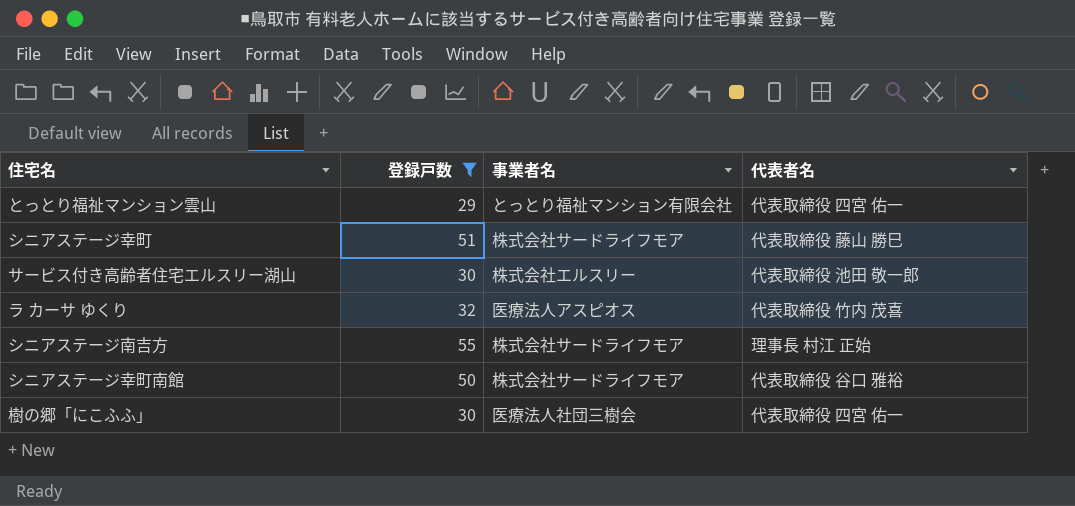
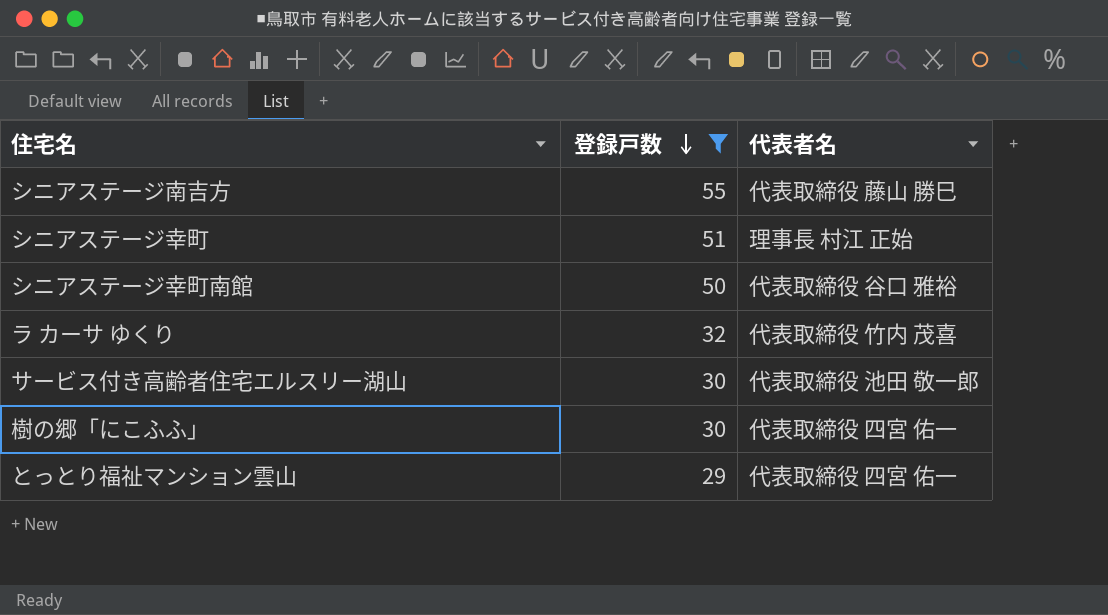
row order: none -> 登録戸数 descending
column 事業者名 | position: 3 -> none
シニアステージ南吉方 | 代表者名: 理事長 村江 正始 -> 代表取締役 藤山 勝巳
シニアステージ幸町 | 代表者名: 代表取締役 藤山 勝巳 -> 理事長 村江 正始

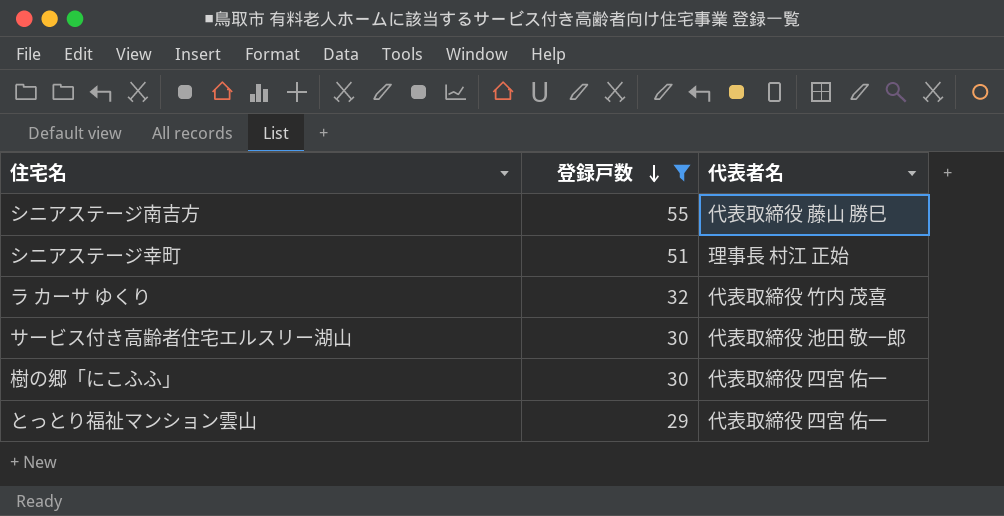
row シニアステージ幸町南館: 50 | 代表取締役 谷口 雅裕 -> none

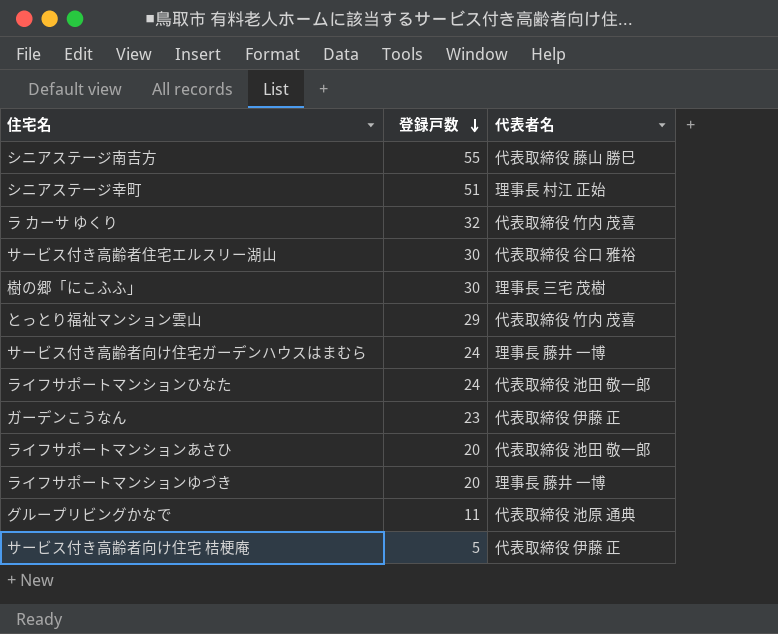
filter: 登録戸数 >= 29 -> none
サービス付き高齢者住宅エルスリー湖山 | 代表者名: 代表取締役 池田 敬一郎 -> 代表取締役 谷口 雅裕
樹の郷「にこふふ」 | 代表者名: 代表取締役 四宮 佑一 -> 理事長 三宅 茂樹
とっとり福祉マンション雲山 | 代表者名: 代表取締役 四宮 佑一 -> 代表取締役 竹内 茂喜

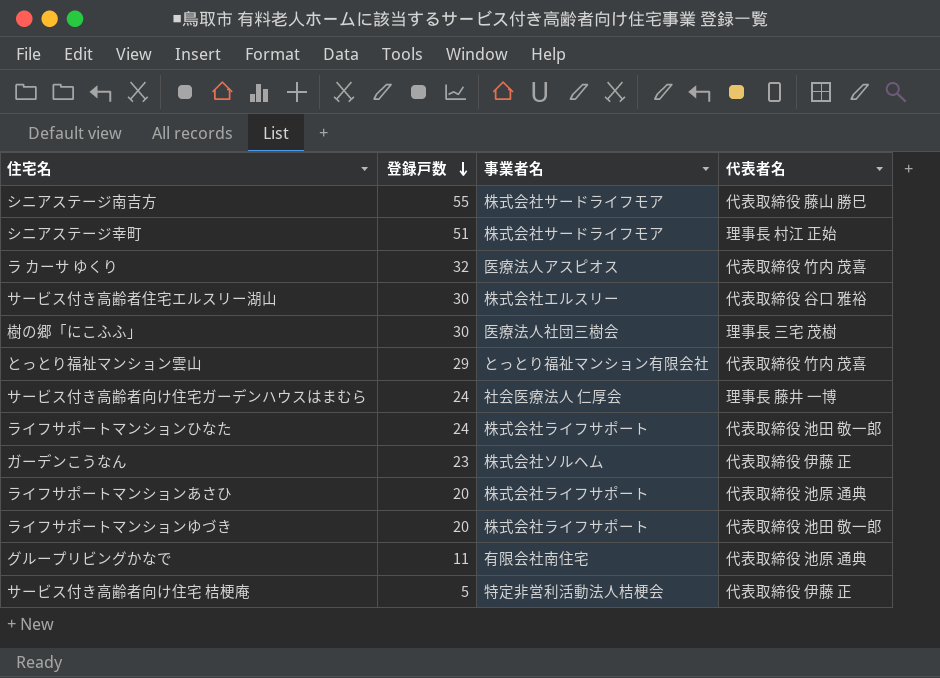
column 事業者名 | position: none -> 3
ライフサポートマンションあさひ | 代表者名: 代表取締役 池田 敬一郎 -> 代表取締役 池原 通典
ライフサポートマンションゆづき | 代表者名: 理事長 藤井 一博 -> 代表取締役 池田 敬一郎

